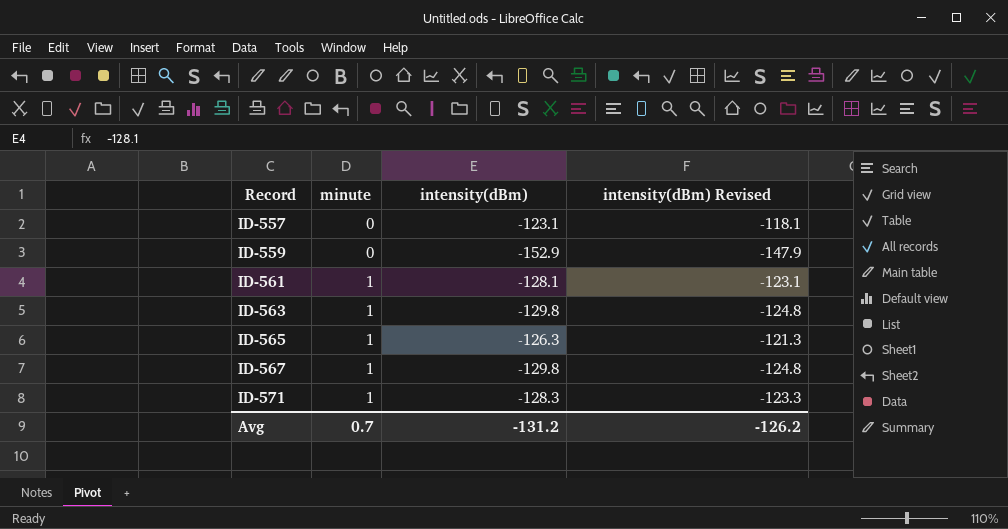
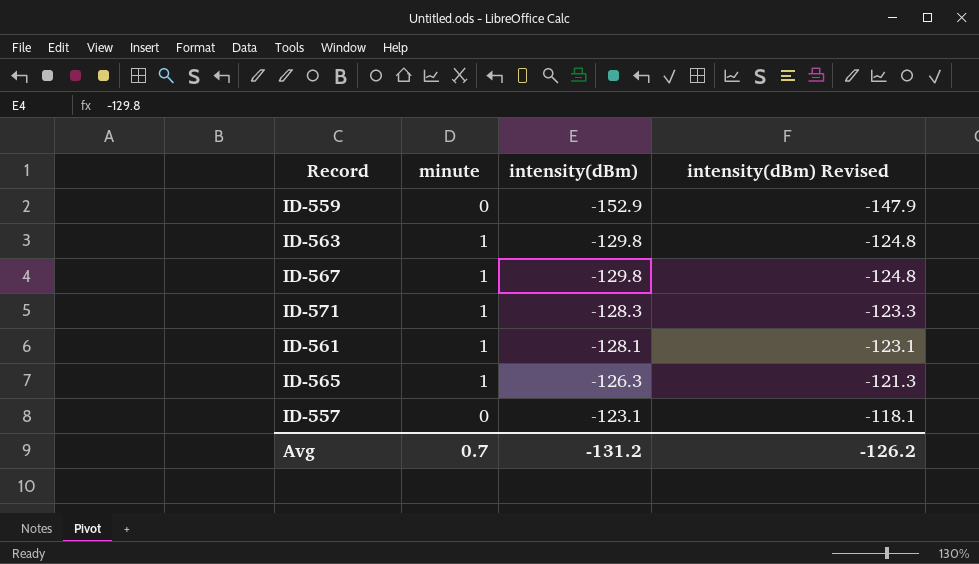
row order: Record ascending -> intensity(dBm) ascending

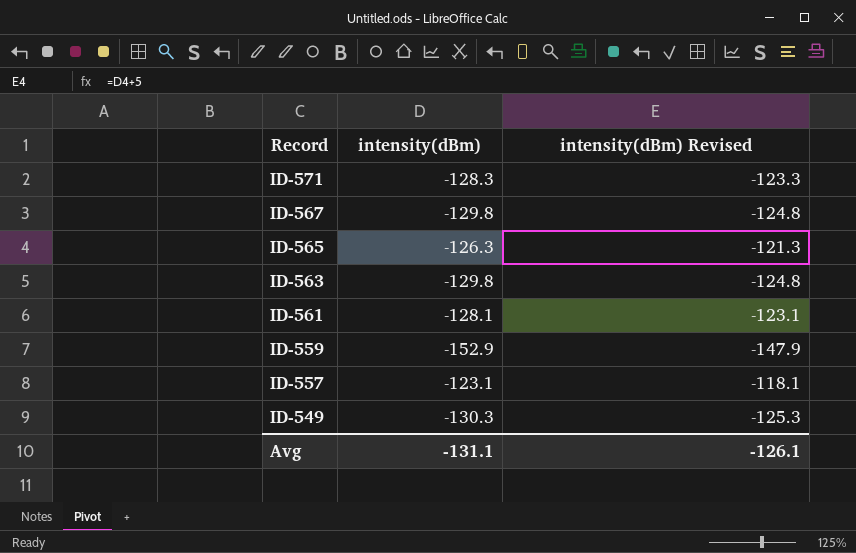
row order: intensity(dBm) ascending -> Record descending
column minute | position: 2 -> none
row ID-549: none -> -130.3 | -125.3
Avg | intensity(dBm): -131.2 -> -131.1
Avg | intensity(dBm) Revised: -126.2 -> -126.1

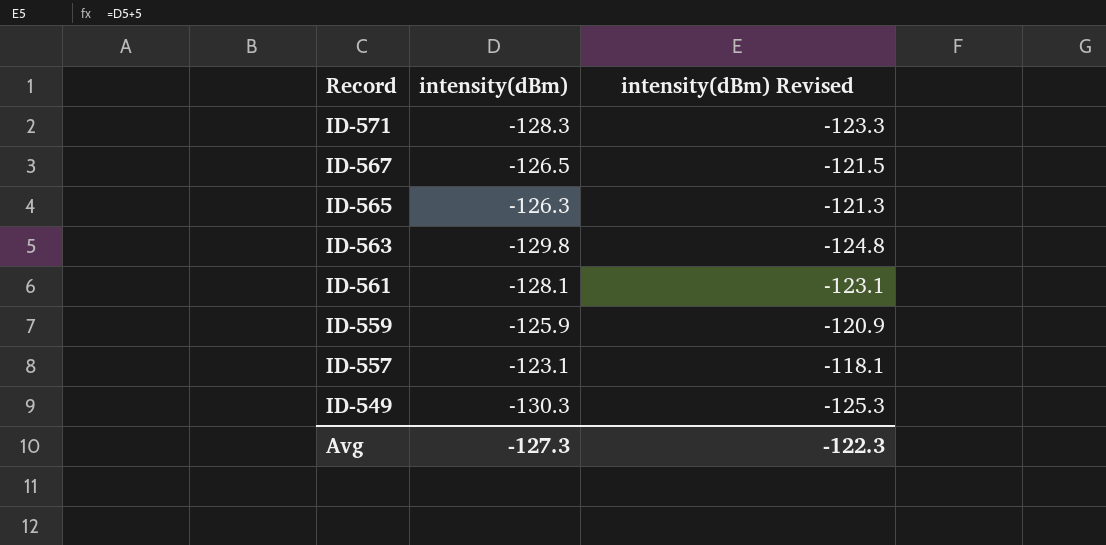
ID-567 | intensity(dBm): -129.8 -> -126.5
ID-567 | intensity(dBm) Revised: -124.8 -> -121.5
ID-559 | intensity(dBm): -152.9 -> -125.9
ID-559 | intensity(dBm) Revised: -147.9 -> -120.9
Avg | intensity(dBm): -131.1 -> -127.3
Avg | intensity(dBm) Revised: -126.1 -> -122.3

